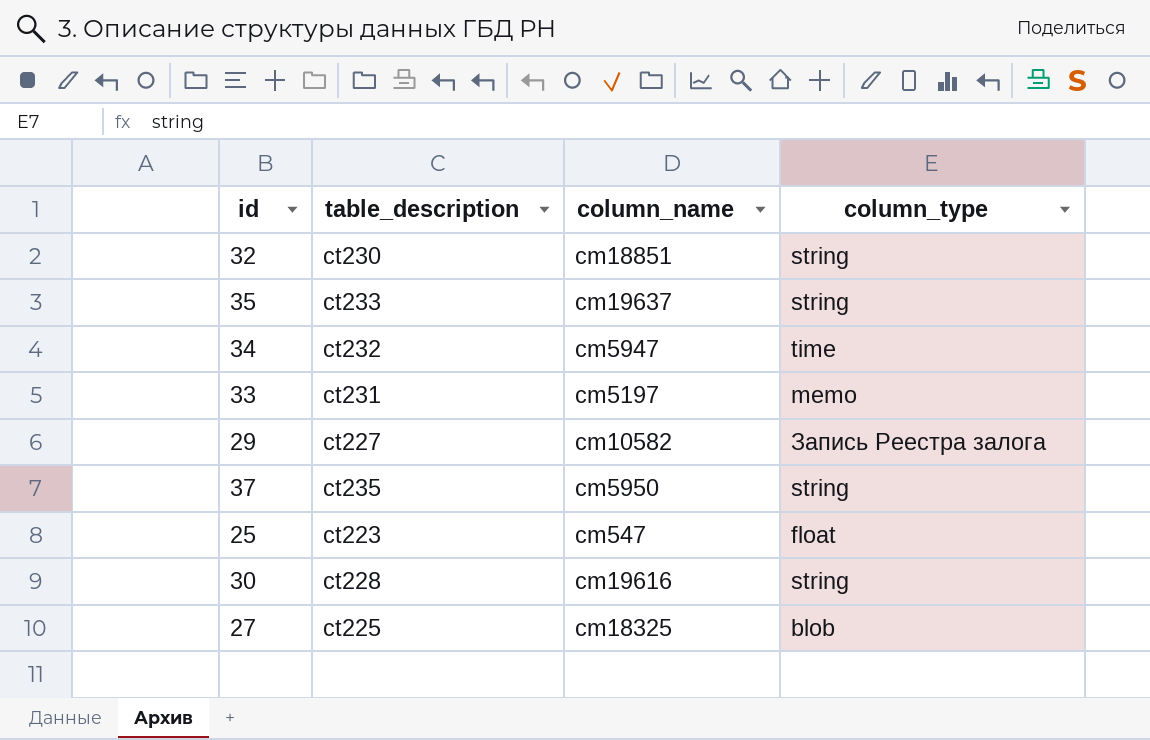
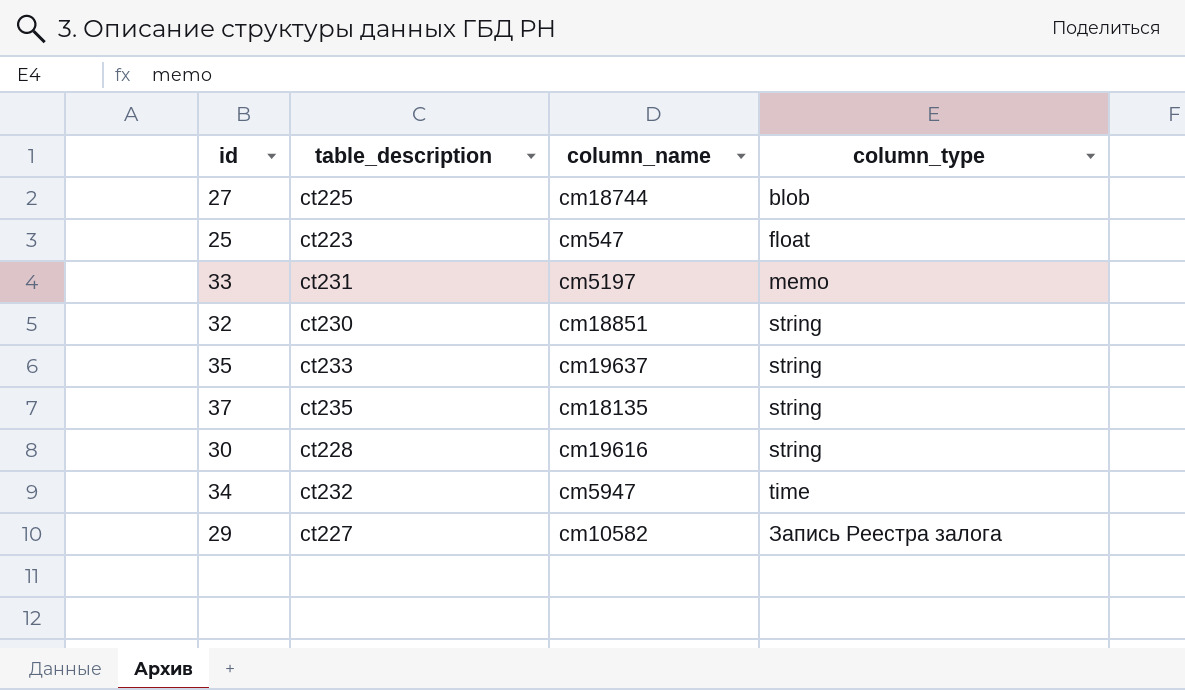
row order: none -> column_type ascending
27 | column_name: cm18325 -> cm18744
37 | column_name: cm5950 -> cm18135

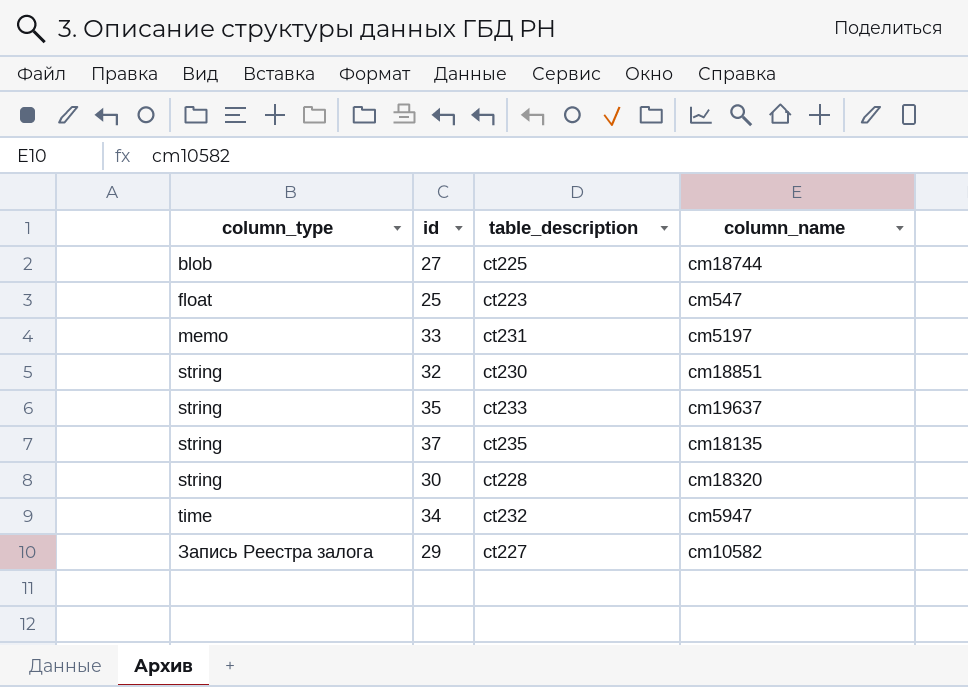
column column_type | position: 4 -> 1
30 | column_name: cm19616 -> cm18320

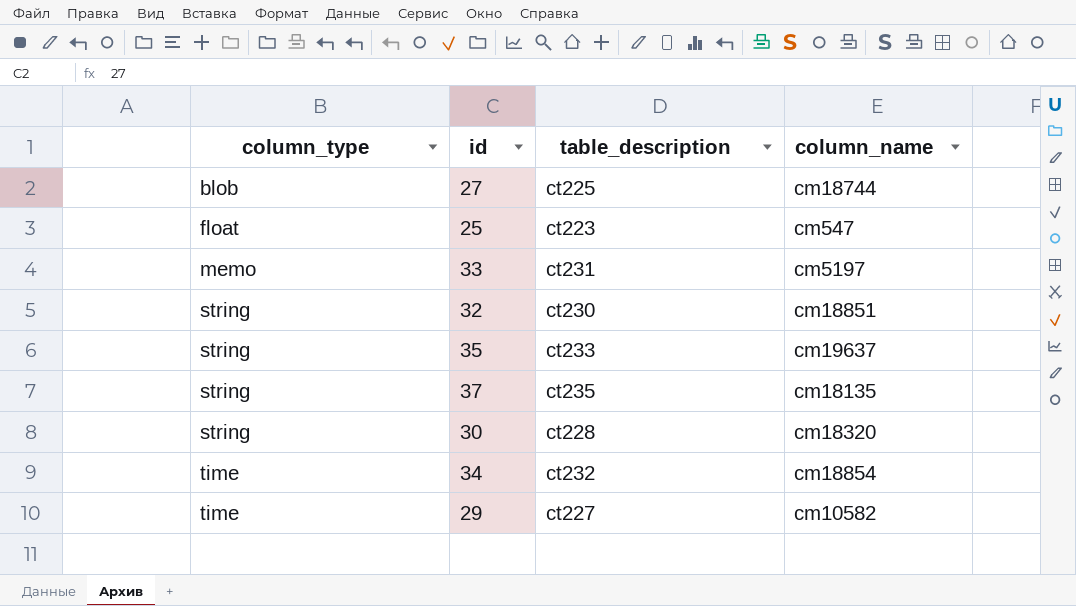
34 | column_name: cm5947 -> cm18854
29 | column_type: Запись Реестра залога -> time

